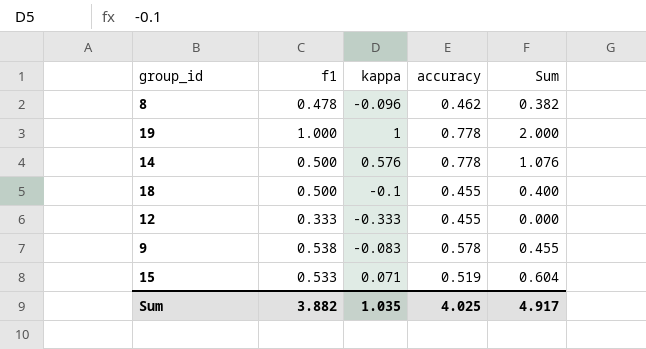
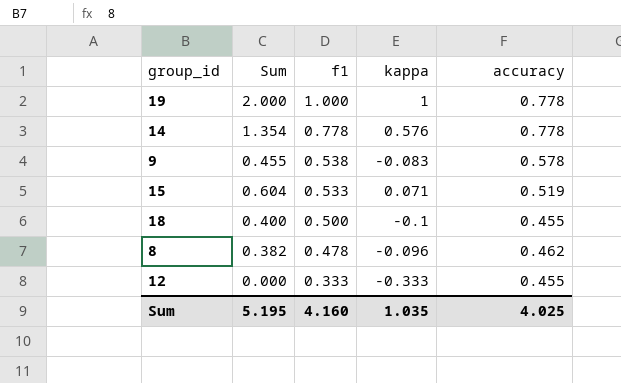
row order: none -> f1 descending
column Sum | position: 5 -> 2
14 | Sum: 1.076 -> 1.354
14 | f1: 0.500 -> 0.778
Sum | Sum: 4.917 -> 5.195
Sum | f1: 3.882 -> 4.160

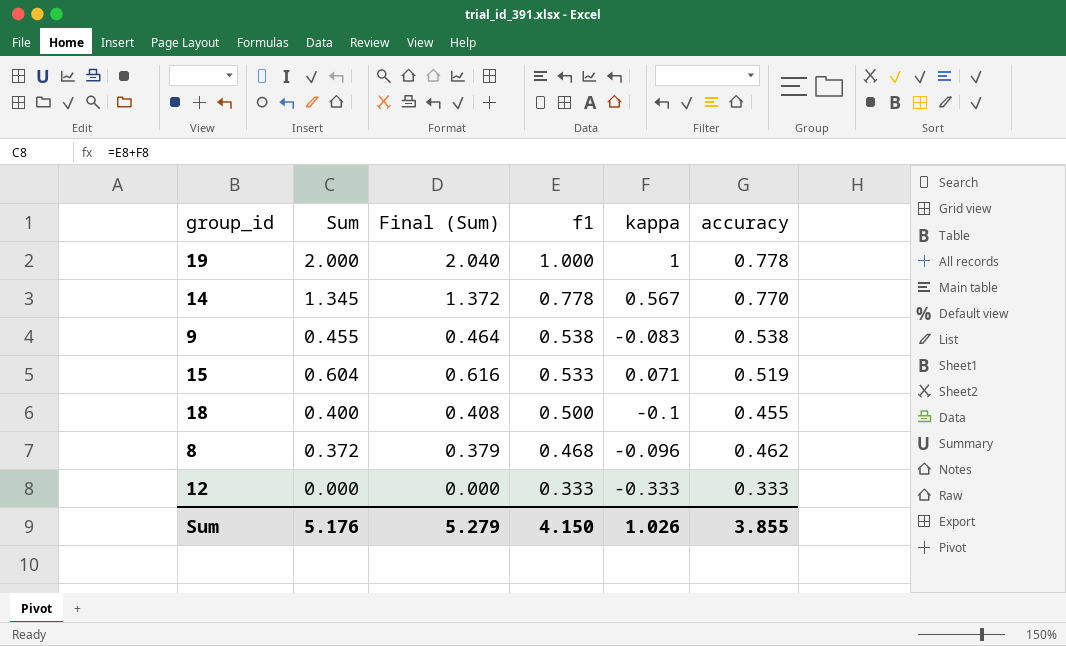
column Final (Sum) | formula: none -> [Sum] * 1.02
14 | Sum: 1.354 -> 1.345
14 | kappa: 0.576 -> 0.567
14 | accuracy: 0.778 -> 0.770
9 | accuracy: 0.578 -> 0.538
8 | Sum: 0.382 -> 0.372
8 | f1: 0.478 -> 0.468
12 | accuracy: 0.455 -> 0.333
Sum | Sum: 5.195 -> 5.176
Sum | f1: 4.160 -> 4.150
Sum | kappa: 1.035 -> 1.026
Sum | accuracy: 4.025 -> 3.855

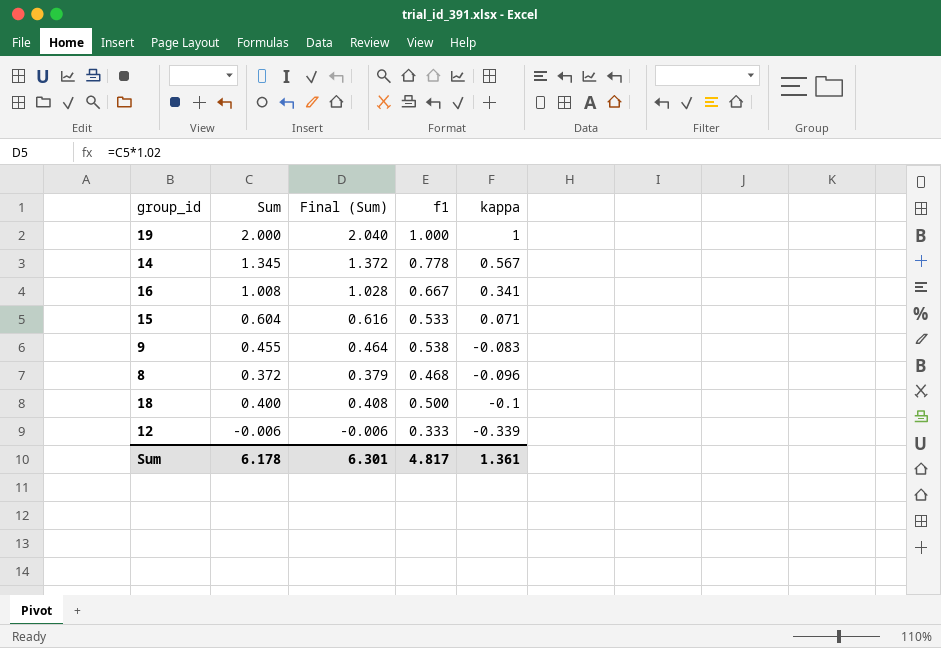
row order: f1 descending -> kappa descending
column accuracy | position: 6 -> none
row 16: none -> 1.008 | 1.028 | 0.667 | 0.341
12 | Sum: 0.000 -> -0.006
12 | Final (Sum): 0.000 -> -0.006
12 | kappa: -0.333 -> -0.339
Sum | Sum: 5.176 -> 6.178
Sum | Final (Sum): 5.279 -> 6.301
Sum | f1: 4.150 -> 4.817
Sum | kappa: 1.026 -> 1.361

